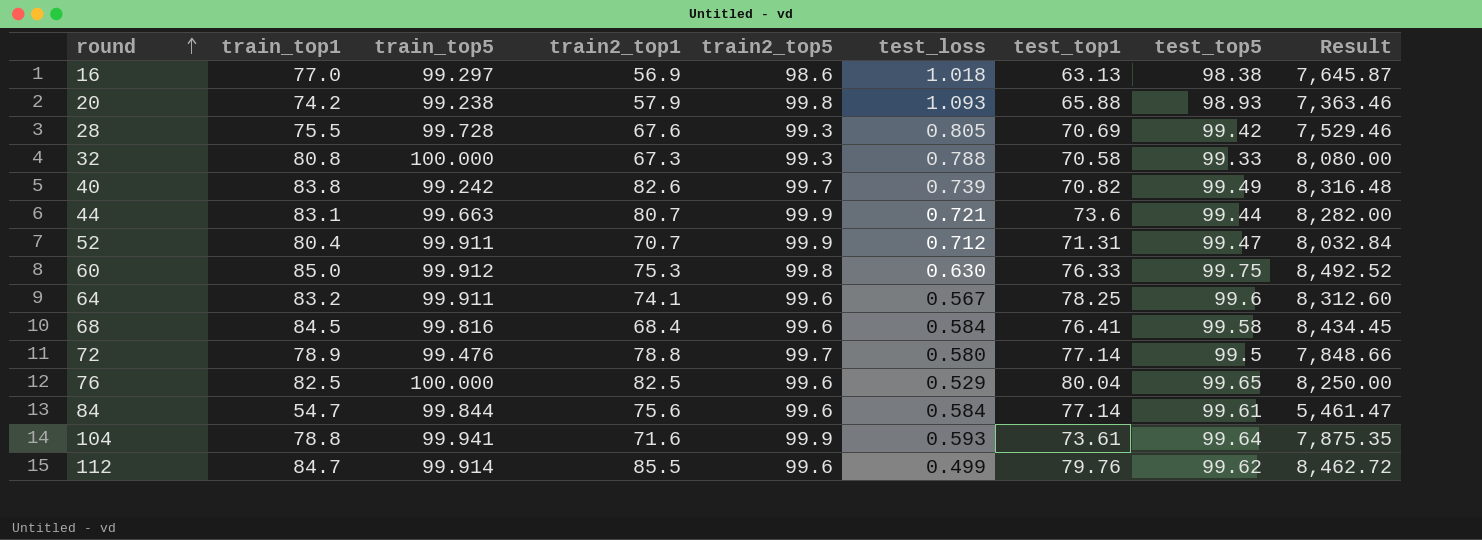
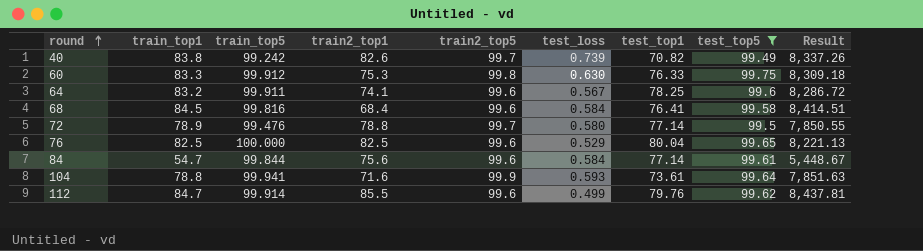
filter: none -> test_top5 >= 99.49
column Result | formula: [train_top1] * [train_top5] -> [train_top1] * [test_top5]
60 | train_top1: 85.0 -> 83.3

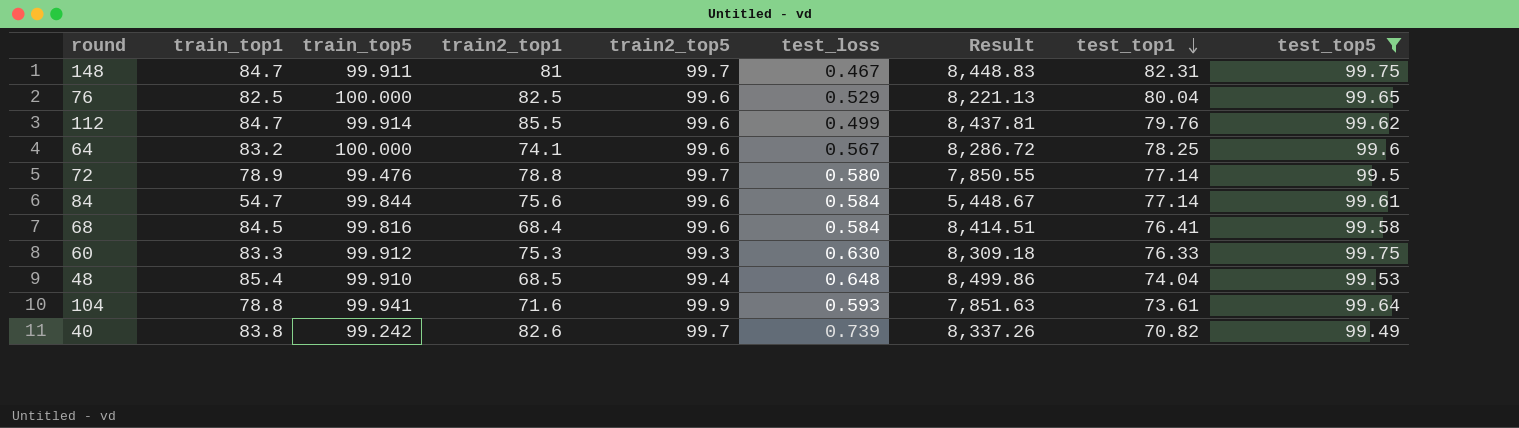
row order: round ascending -> test_top1 descending
column Result | position: 9 -> 7
row 148: none -> 84.7 | 99.911 | 81 | 99.7 | 0.467 | 8,448.83 | 82.31 | 99.75
64 | train_top5: 99.911 -> 100.000
60 | train2_top5: 99.8 -> 99.3
row 48: none -> 85.4 | 99.910 | 68.5 | 99.4 | 0.648 | 8,499.86 | 74.04 | 99.53

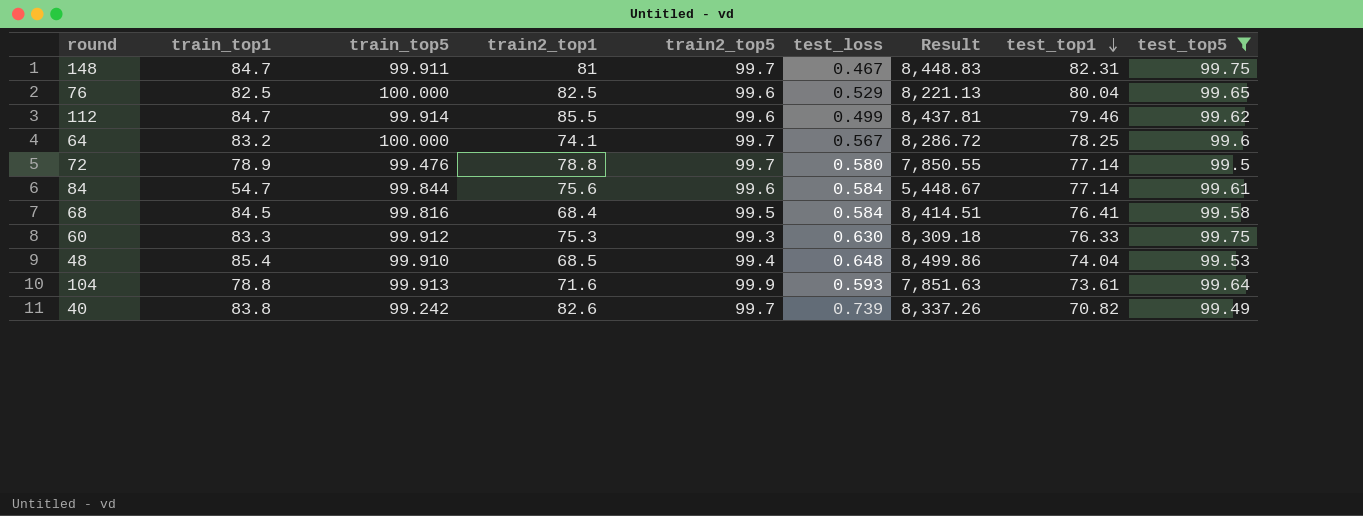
112 | test_top1: 79.76 -> 79.46
64 | train2_top5: 99.6 -> 99.7
68 | train2_top5: 99.6 -> 99.5
104 | train_top5: 99.941 -> 99.913

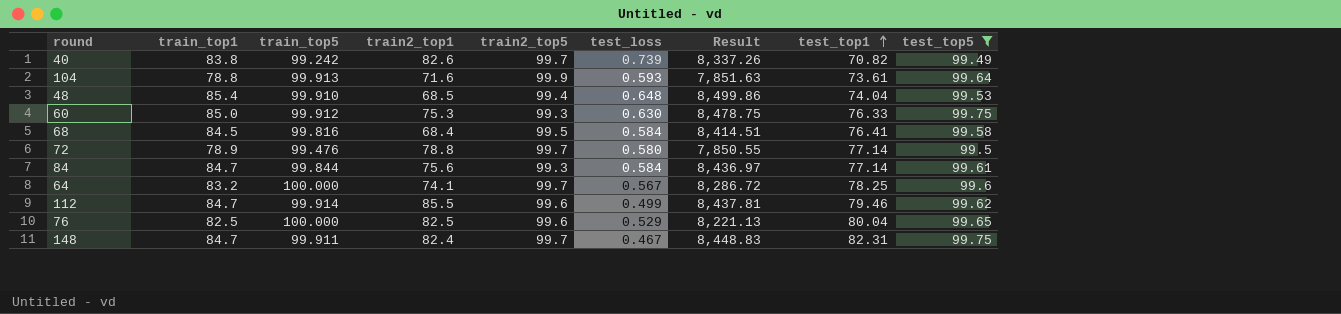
row order: test_top1 descending -> test_top1 ascending
60 | train_top1: 83.3 -> 85.0
60 | Result: 8,309.18 -> 8,478.75
84 | train_top1: 54.7 -> 84.7
84 | train2_top5: 99.6 -> 99.3
84 | Result: 5,448.67 -> 8,436.97
148 | train2_top1: 81 -> 82.4

